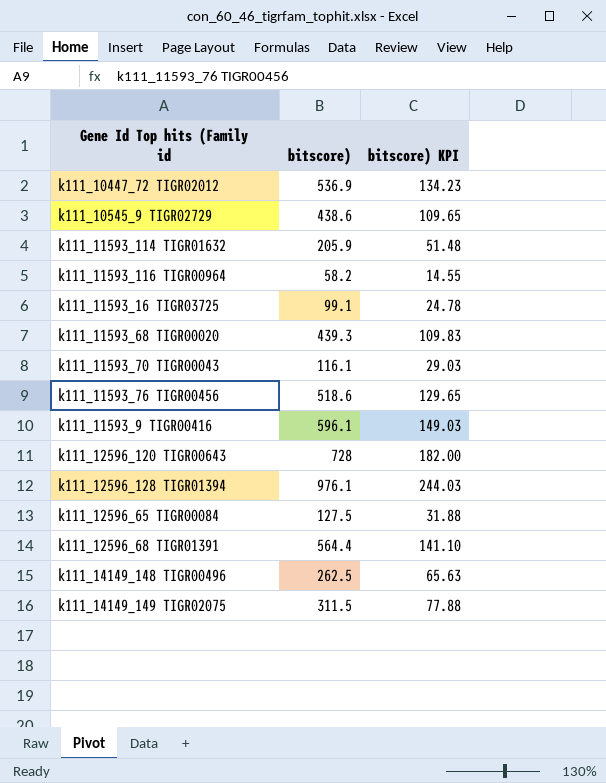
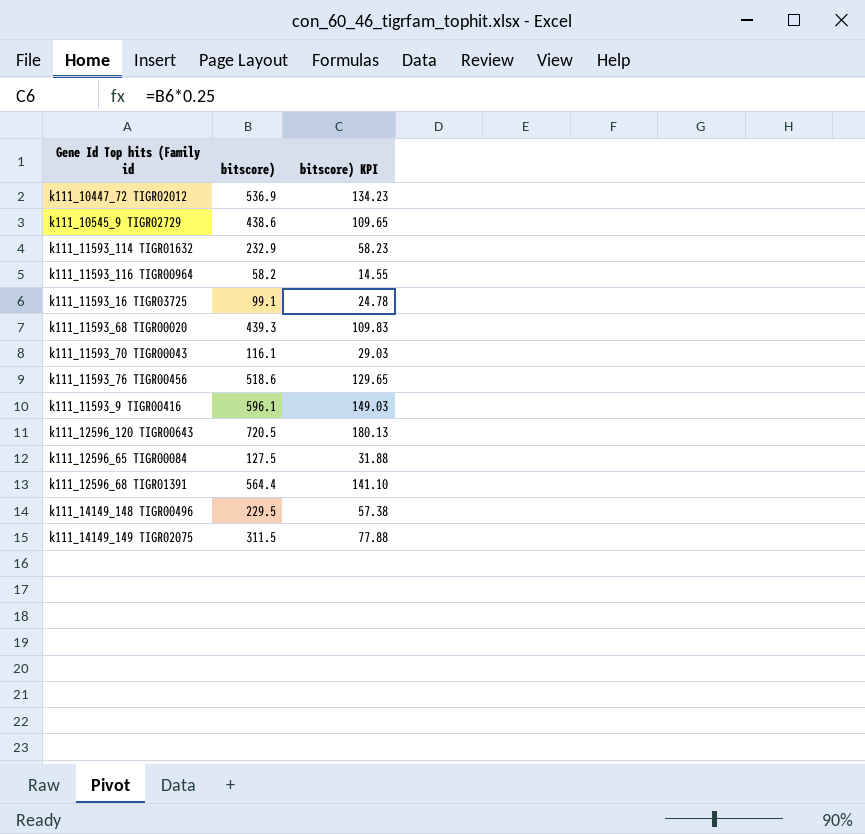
row k111_12596_128 TIGR01394: 976.1 | 244.03 -> none
k111_11593_114 TIGR01632 | bitscore): 205.9 -> 232.9
k111_11593_114 TIGR01632 | bitscore) KPI: 51.48 -> 58.23
k111_12596_120 TIGR00643 | bitscore): 728 -> 720.5
k111_12596_120 TIGR00643 | bitscore) KPI: 182.00 -> 180.13
k111_14149_148 TIGR00496 | bitscore): 262.5 -> 229.5
k111_14149_148 TIGR00496 | bitscore) KPI: 65.63 -> 57.38

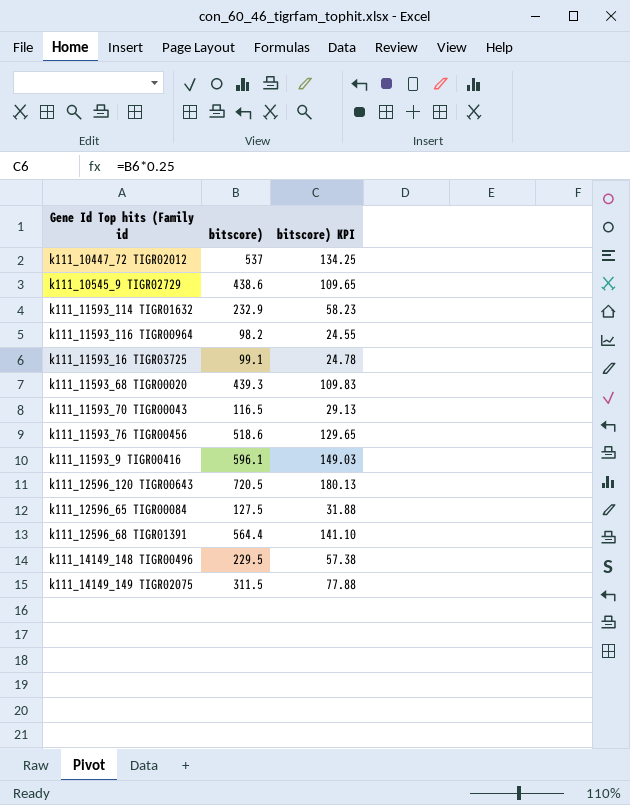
k111_10447_72 TIGR02012 | bitscore): 536.9 -> 537
k111_10447_72 TIGR02012 | bitscore) KPI: 134.23 -> 134.25
k111_11593_116 TIGR00964 | bitscore): 58.2 -> 98.2
k111_11593_116 TIGR00964 | bitscore) KPI: 14.55 -> 24.55
k111_11593_70 TIGR00043 | bitscore): 116.1 -> 116.5
k111_11593_70 TIGR00043 | bitscore) KPI: 29.03 -> 29.13

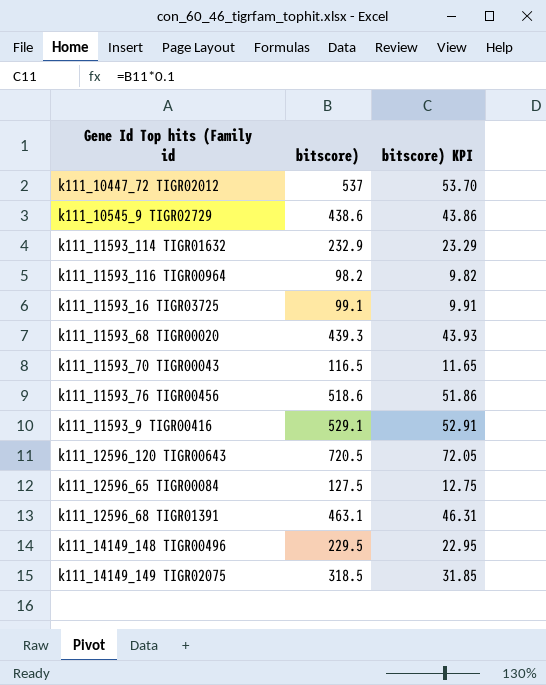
column bitscore) KPI | formula: [bitscore)] * 0.25 -> [bitscore)] * 0.1
k111_11593_9 TIGR00416 | bitscore): 596.1 -> 529.1
k111_12596_68 TIGR01391 | bitscore): 564.4 -> 463.1
k111_14149_149 TIGR02075 | bitscore): 311.5 -> 318.5

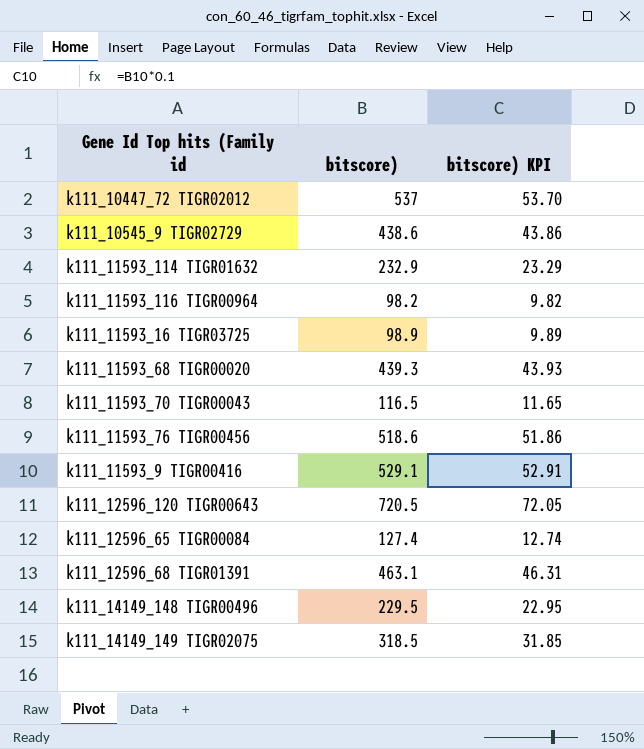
k111_11593_16 TIGR03725 | bitscore): 99.1 -> 98.9
k111_11593_16 TIGR03725 | bitscore) KPI: 9.91 -> 9.89
k111_12596_65 TIGR00084 | bitscore): 127.5 -> 127.4
k111_12596_65 TIGR00084 | bitscore) KPI: 12.75 -> 12.74

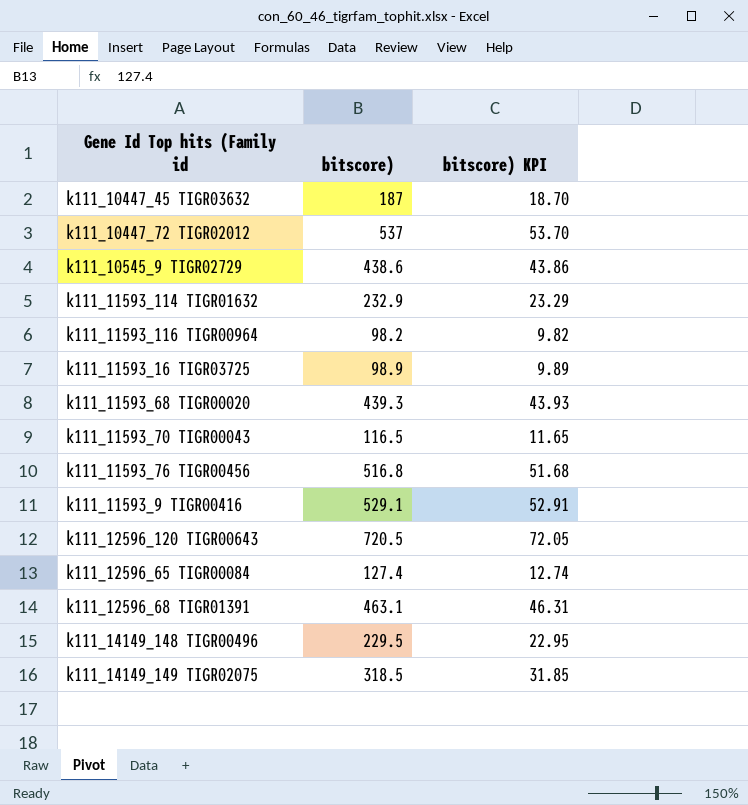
row k111_10447_45 TIGR03632: none -> 187 | 18.70
k111_11593_76 TIGR00456 | bitscore): 518.6 -> 516.8
k111_11593_76 TIGR00456 | bitscore) KPI: 51.86 -> 51.68

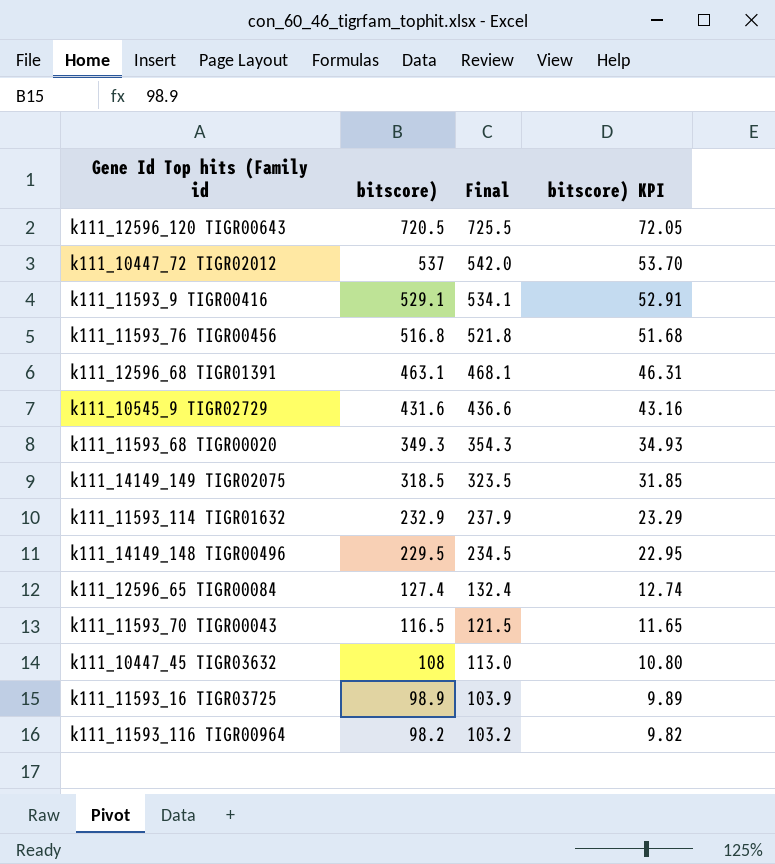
row order: none -> bitscore) descending
column Final | formula: none -> [bitscore)] + 5
k111_10545_9 TIGR02729 | bitscore): 438.6 -> 431.6
k111_10545_9 TIGR02729 | bitscore) KPI: 43.86 -> 43.16
k111_11593_68 TIGR00020 | bitscore): 439.3 -> 349.3
k111_11593_68 TIGR00020 | bitscore) KPI: 43.93 -> 34.93
k111_10447_45 TIGR03632 | bitscore): 187 -> 108
k111_10447_45 TIGR03632 | bitscore) KPI: 18.70 -> 10.80

